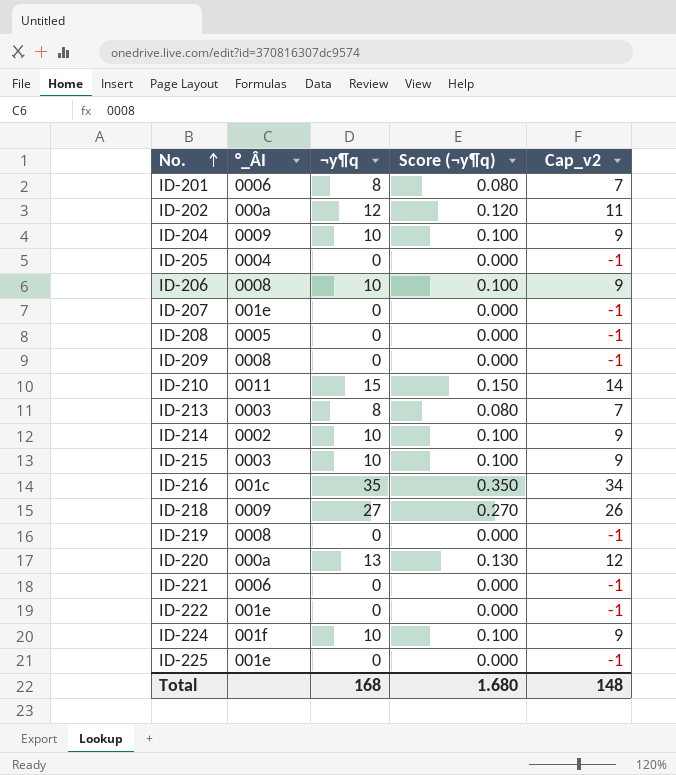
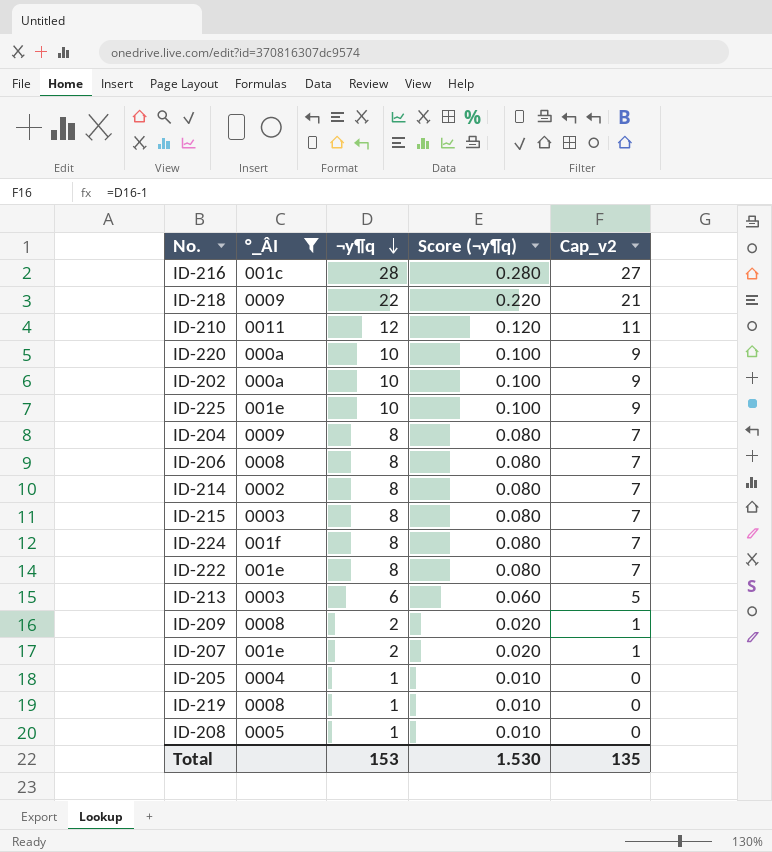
filter: none -> °_ÂI != 0006
row order: No. ascending -> ¬y¶q descending
ID-216 | ¬y¶q: 35 -> 28
ID-216 | Score (¬y¶q): 0.350 -> 0.280
ID-216 | Cap_v2: 34 -> 27
ID-218 | ¬y¶q: 27 -> 22
ID-218 | Score (¬y¶q): 0.270 -> 0.220
ID-218 | Cap_v2: 26 -> 21
ID-210 | ¬y¶q: 15 -> 12
ID-210 | Score (¬y¶q): 0.150 -> 0.120
ID-210 | Cap_v2: 14 -> 11
ID-220 | ¬y¶q: 13 -> 10
ID-220 | Score (¬y¶q): 0.130 -> 0.100
ID-220 | Cap_v2: 12 -> 9
ID-202 | ¬y¶q: 12 -> 10
ID-202 | Score (¬y¶q): 0.120 -> 0.100
ID-202 | Cap_v2: 11 -> 9
ID-225 | ¬y¶q: 0 -> 10
ID-225 | Score (¬y¶q): 0.000 -> 0.100
ID-225 | Cap_v2: -1 -> 9
ID-204 | ¬y¶q: 10 -> 8
ID-204 | Score (¬y¶q): 0.100 -> 0.080
ID-204 | Cap_v2: 9 -> 7
ID-206 | ¬y¶q: 10 -> 8
ID-206 | Score (¬y¶q): 0.100 -> 0.080
ID-206 | Cap_v2: 9 -> 7
ID-214 | ¬y¶q: 10 -> 8
ID-214 | Score (¬y¶q): 0.100 -> 0.080
ID-214 | Cap_v2: 9 -> 7
ID-215 | ¬y¶q: 10 -> 8
ID-215 | Score (¬y¶q): 0.100 -> 0.080
ID-215 | Cap_v2: 9 -> 7
ID-224 | ¬y¶q: 10 -> 8
ID-224 | Score (¬y¶q): 0.100 -> 0.080
ID-224 | Cap_v2: 9 -> 7
ID-222 | ¬y¶q: 0 -> 8
ID-222 | Score (¬y¶q): 0.000 -> 0.080
ID-222 | Cap_v2: -1 -> 7
ID-213 | ¬y¶q: 8 -> 6
ID-213 | Score (¬y¶q): 0.080 -> 0.060
ID-213 | Cap_v2: 7 -> 5
ID-209 | ¬y¶q: 0 -> 2
ID-209 | Score (¬y¶q): 0.000 -> 0.020
ID-209 | Cap_v2: -1 -> 1
ID-207 | ¬y¶q: 0 -> 2
ID-207 | Score (¬y¶q): 0.000 -> 0.020
ID-207 | Cap_v2: -1 -> 1
ID-205 | ¬y¶q: 0 -> 1
ID-205 | Score (¬y¶q): 0.000 -> 0.010
ID-205 | Cap_v2: -1 -> 0
ID-219 | ¬y¶q: 0 -> 1
ID-219 | Score (¬y¶q): 0.000 -> 0.010
ID-219 | Cap_v2: -1 -> 0
ID-208 | ¬y¶q: 0 -> 1
ID-208 | Score (¬y¶q): 0.000 -> 0.010
ID-208 | Cap_v2: -1 -> 0
Total | ¬y¶q: 168 -> 153
Total | Score (¬y¶q): 1.680 -> 1.530
Total | Cap_v2: 148 -> 135

